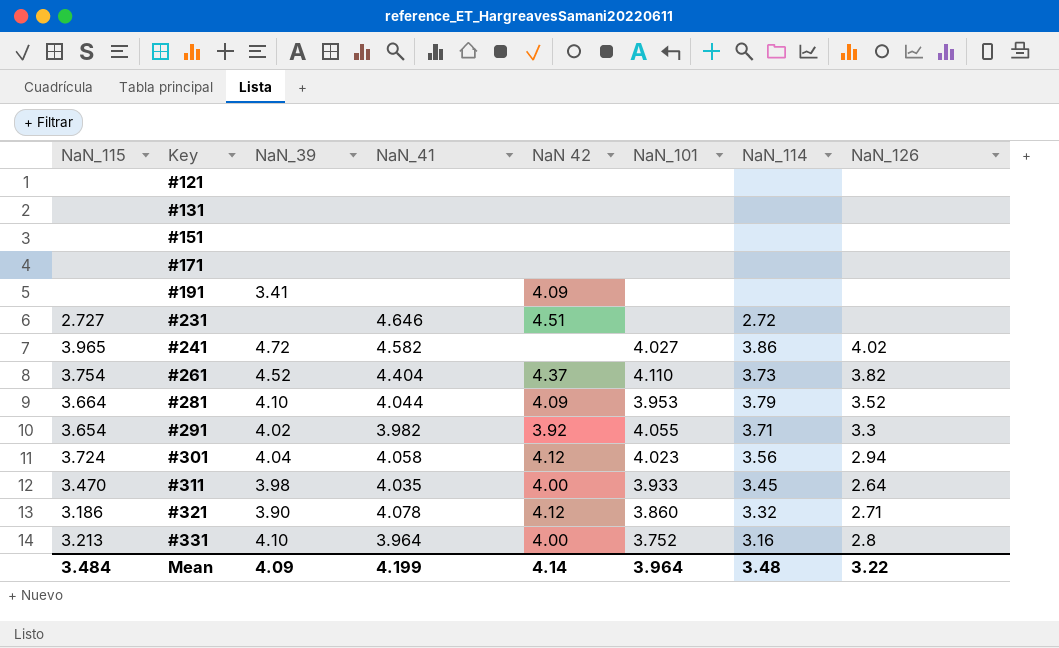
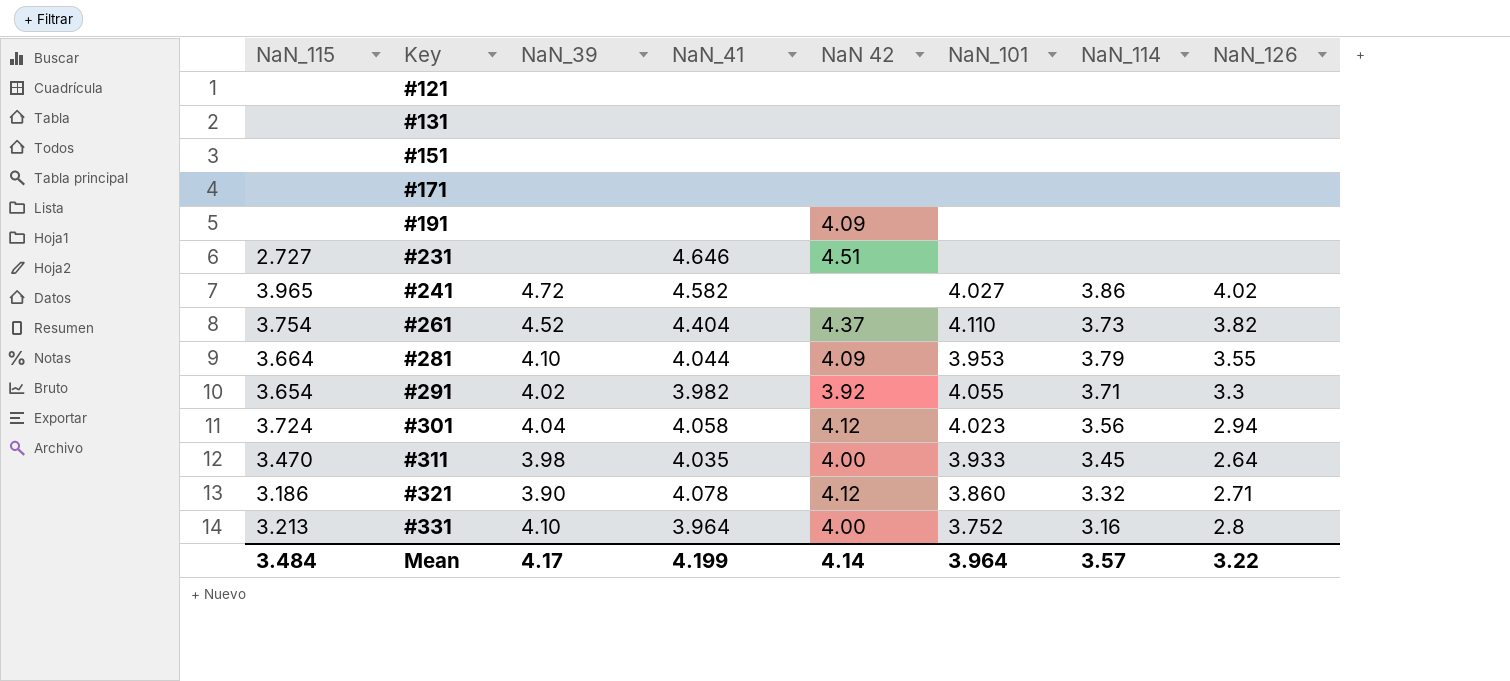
#191 | NaN_39: 3.41 -> none
#231 | NaN_114: 2.72 -> none
#281 | NaN_126: 3.52 -> 3.55
Mean | NaN_39: 4.09 -> 4.17
Mean | NaN_114: 3.48 -> 3.57

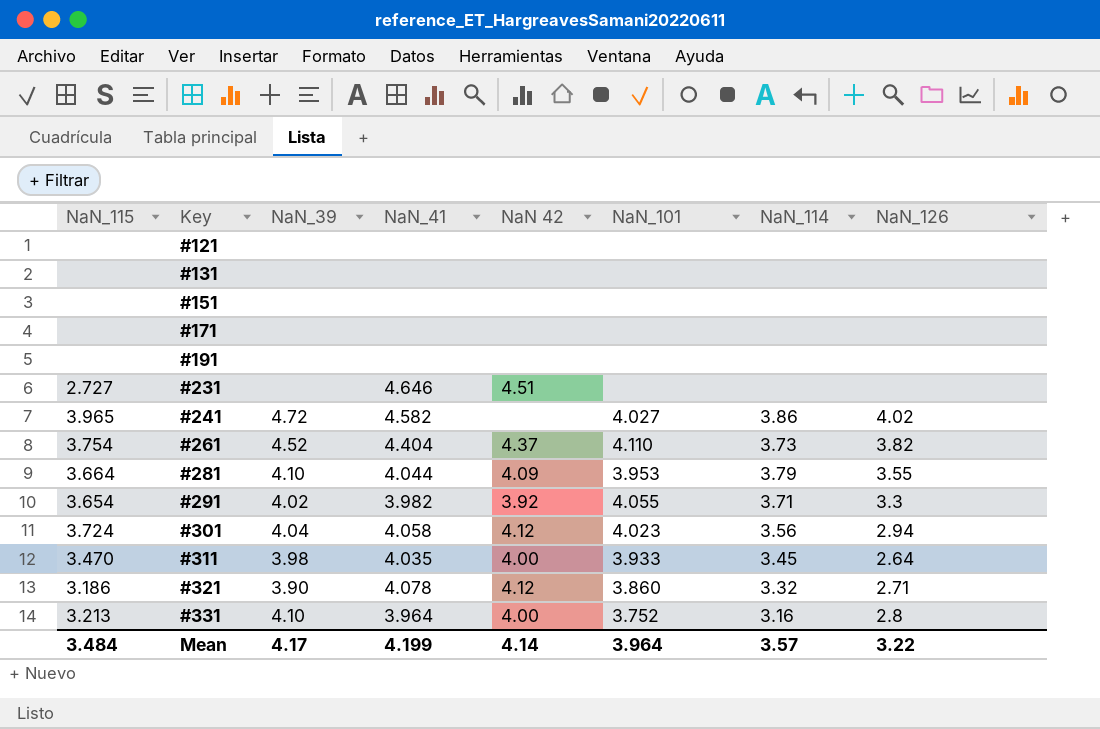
#191 | NaN 42: 4.09 -> none

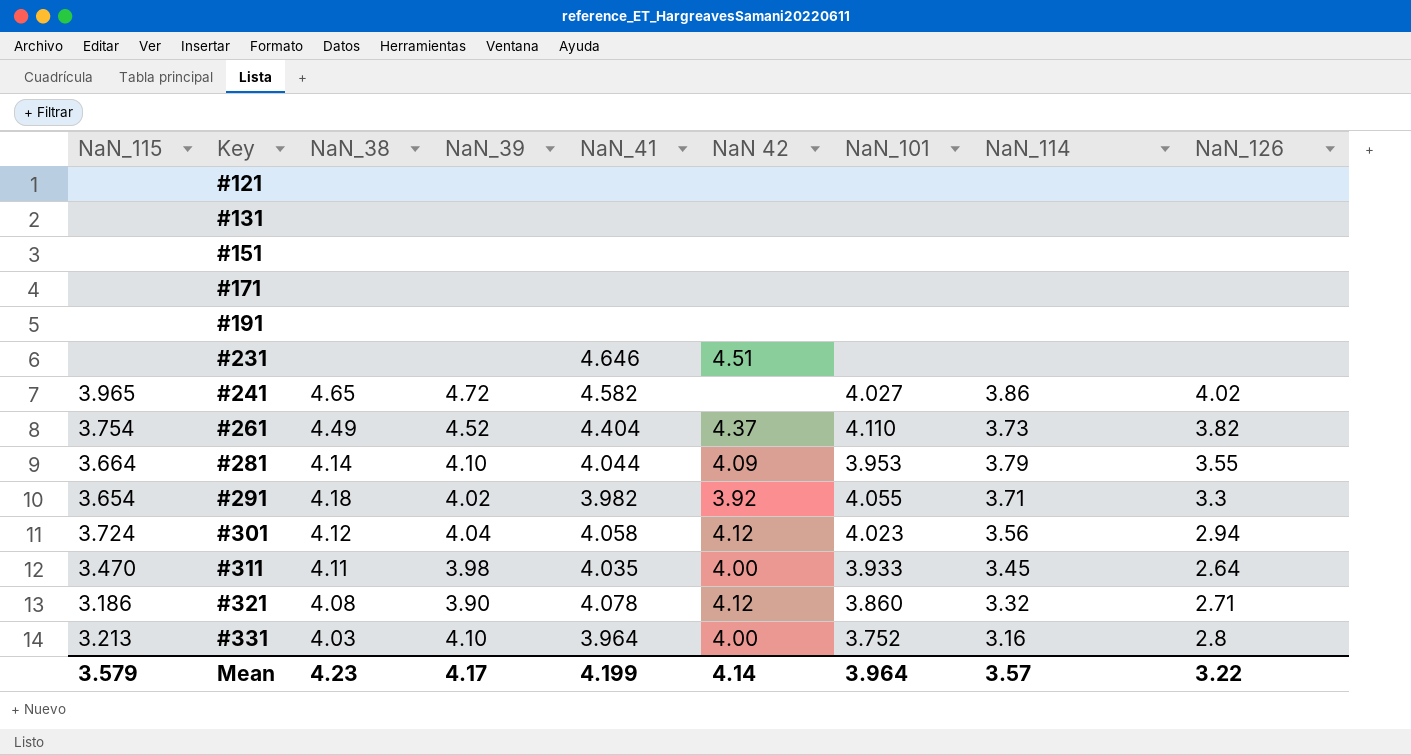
column NaN_38 | position: none -> 3
#231 | NaN_115: 2.727 -> none
Mean | NaN_115: 3.484 -> 3.579

